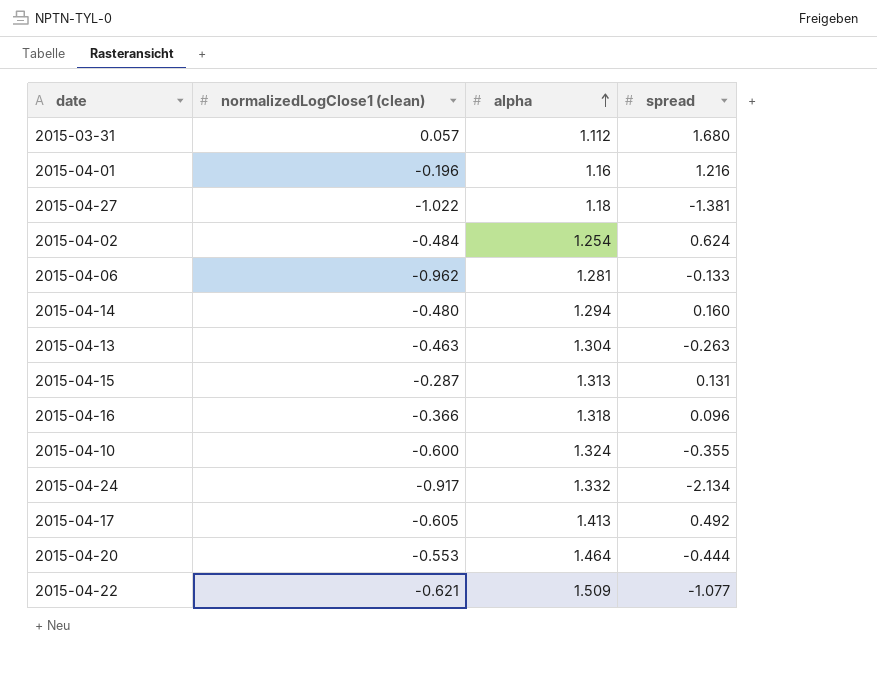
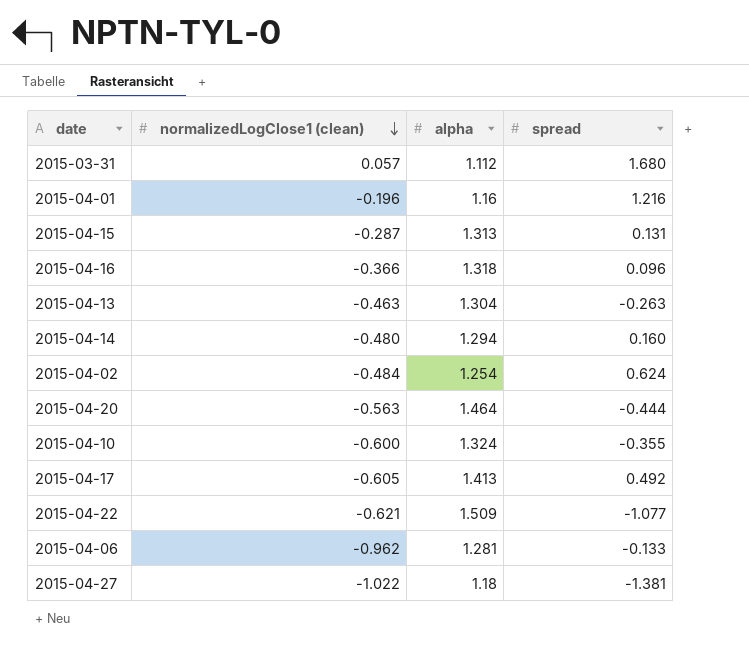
row order: alpha ascending -> normalizedLogClose1 (clean) descending
row 2015-04-24: -0.917 | 1.332 | -2.134 -> none
2015-04-20 | normalizedLogClose1 (clean): -0.553 -> -0.563

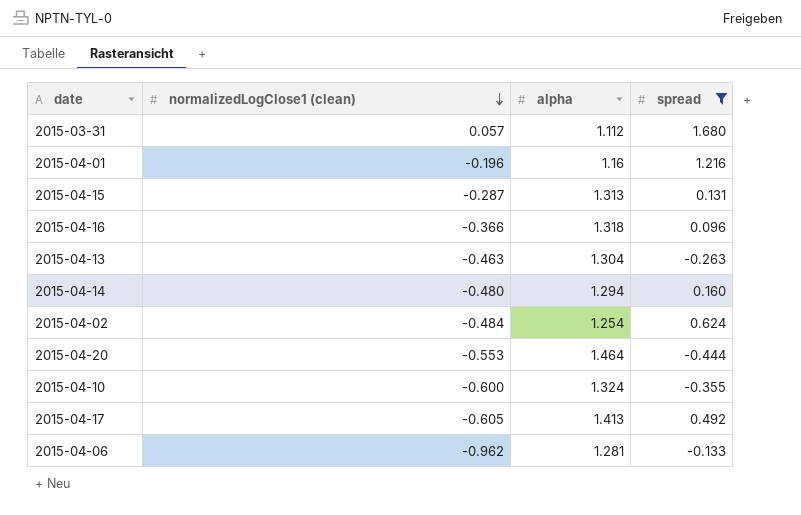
filter: none -> spread >= -0.444
2015-04-20 | normalizedLogClose1 (clean): -0.563 -> -0.553

